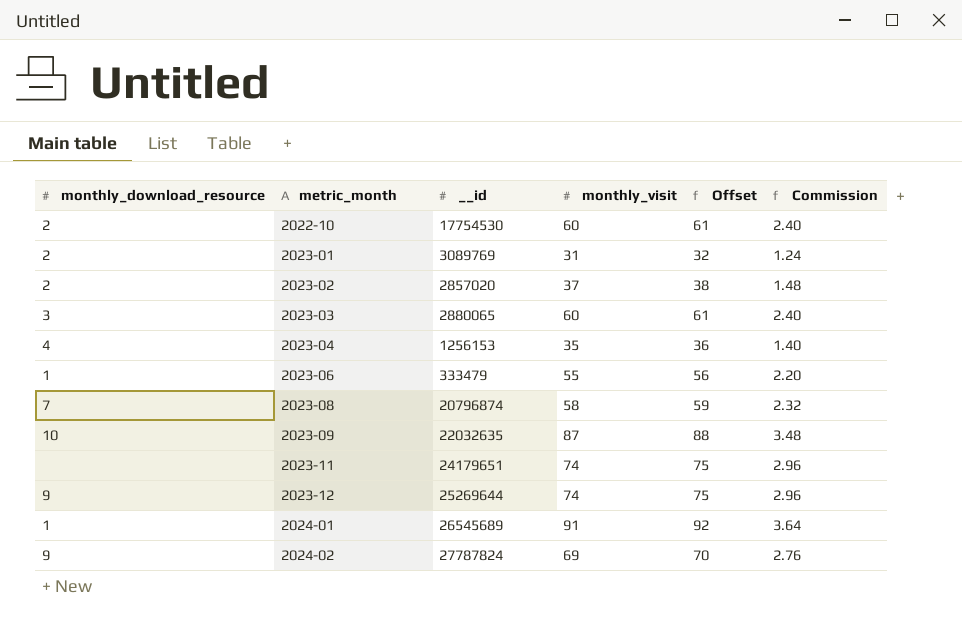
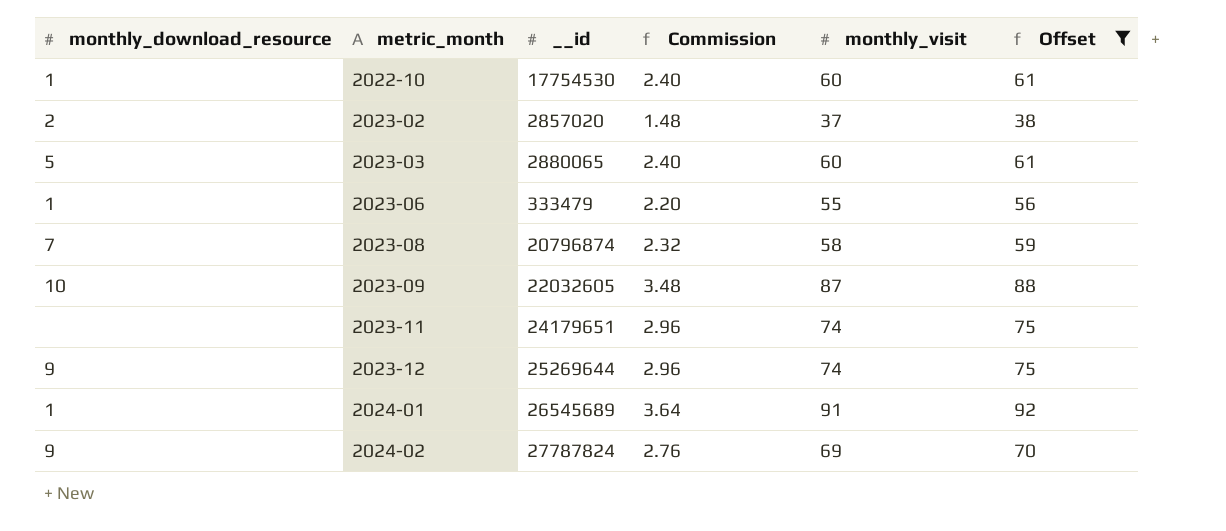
filter: none -> Offset >= 38
column Commission | position: 6 -> 4
2022-10 | monthly_download_resource: 2 -> 1
2023-03 | monthly_download_resource: 3 -> 5
2023-09 | __id: 22032635 -> 22032605

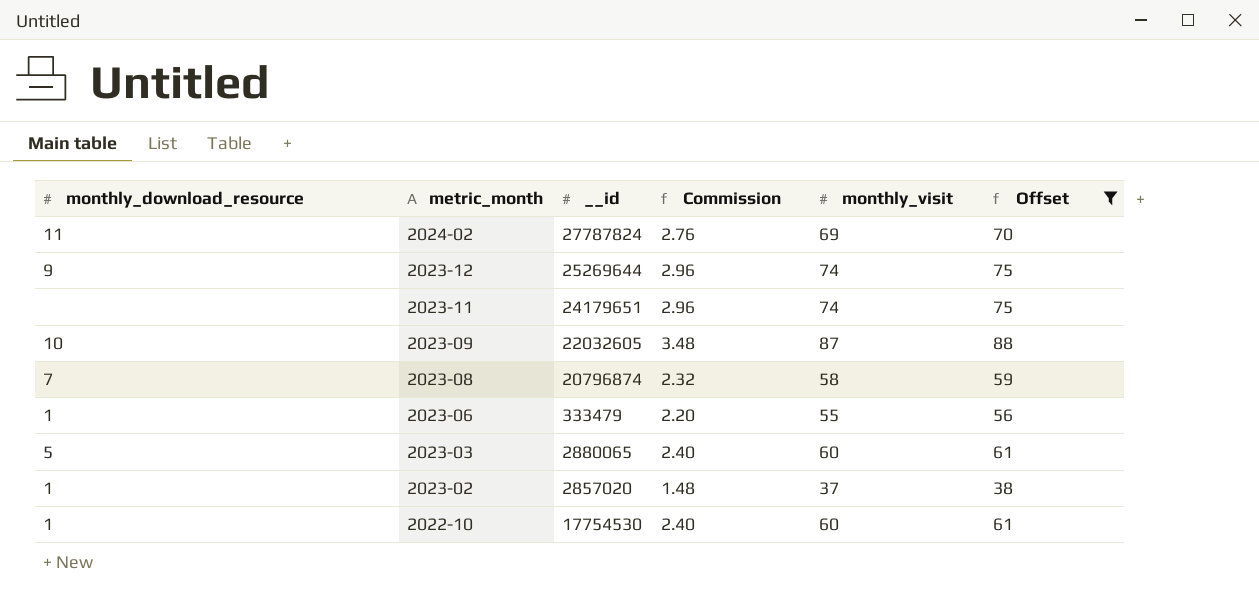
row order: metric_month ascending -> metric_month descending
row 2024-01: 1 | 26545689 | 3.64 | 91 | 92 -> none
2024-02 | monthly_download_resource: 9 -> 11
2023-02 | monthly_download_resource: 2 -> 1

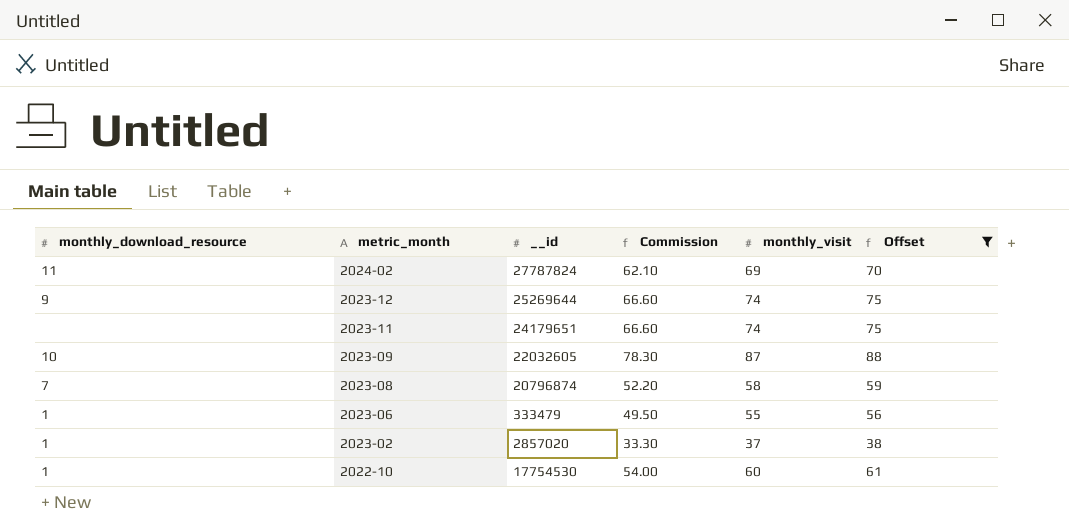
column Commission | formula: [monthly_visit] * 0.04 -> [monthly_visit] * 0.9
row 2023-03: 5 | 2880065 | 2.40 | 60 | 61 -> none

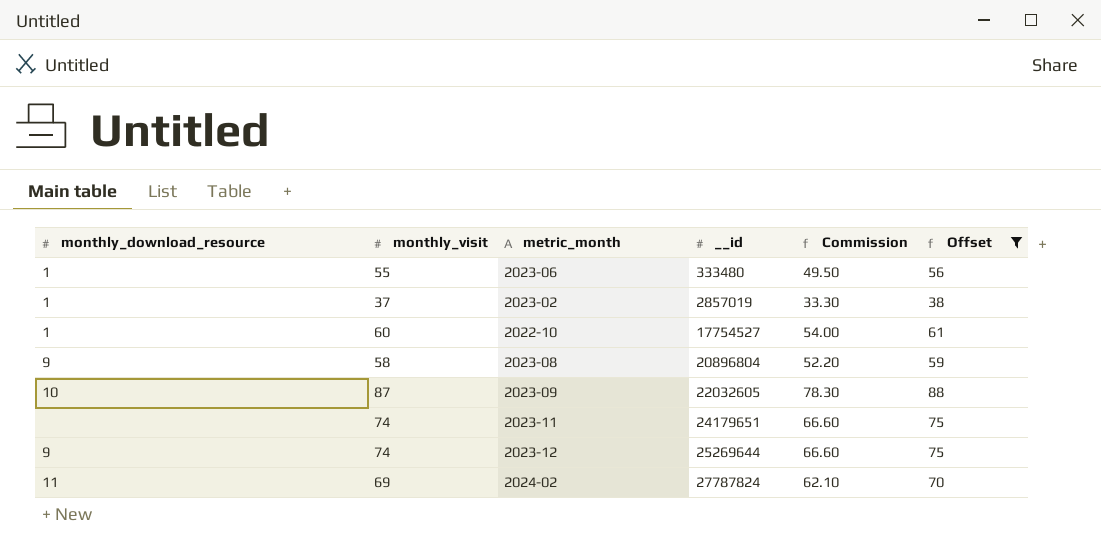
row order: metric_month descending -> __id ascending
column monthly_visit | position: 5 -> 2
2023-06 | __id: 333479 -> 333480
2023-02 | __id: 2857020 -> 2857019
2022-10 | __id: 17754530 -> 17754527
2023-08 | monthly_download_resource: 7 -> 9
2023-08 | __id: 20796874 -> 20896804

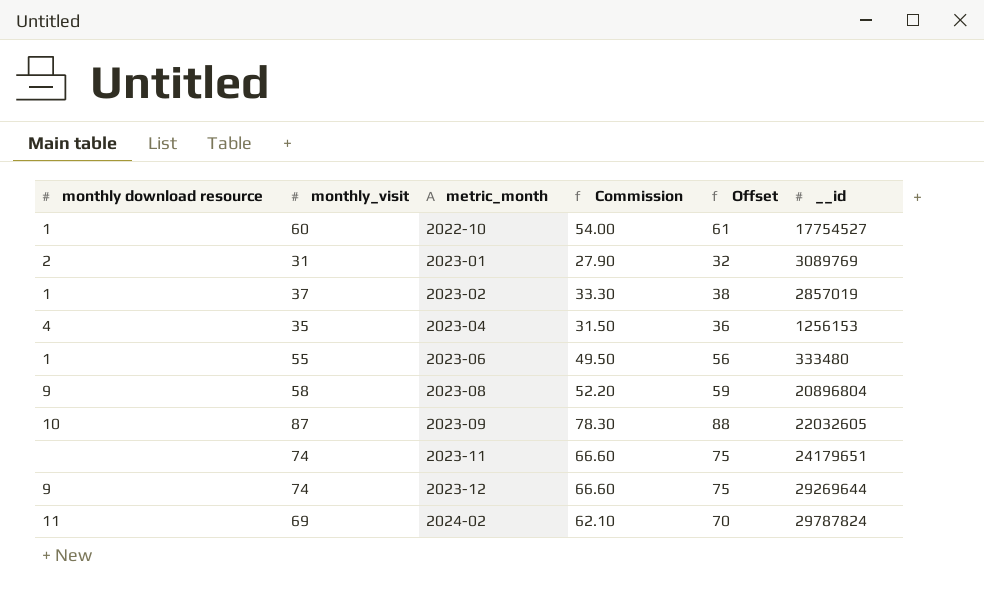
filter: Offset >= 38 -> none
row order: __id ascending -> metric_month ascending
column name: monthly_download_resource -> monthly download resource
column __id | position: 4 -> 6
2023-12 | __id: 25269644 -> 29269644
2024-02 | __id: 27787824 -> 29787824

